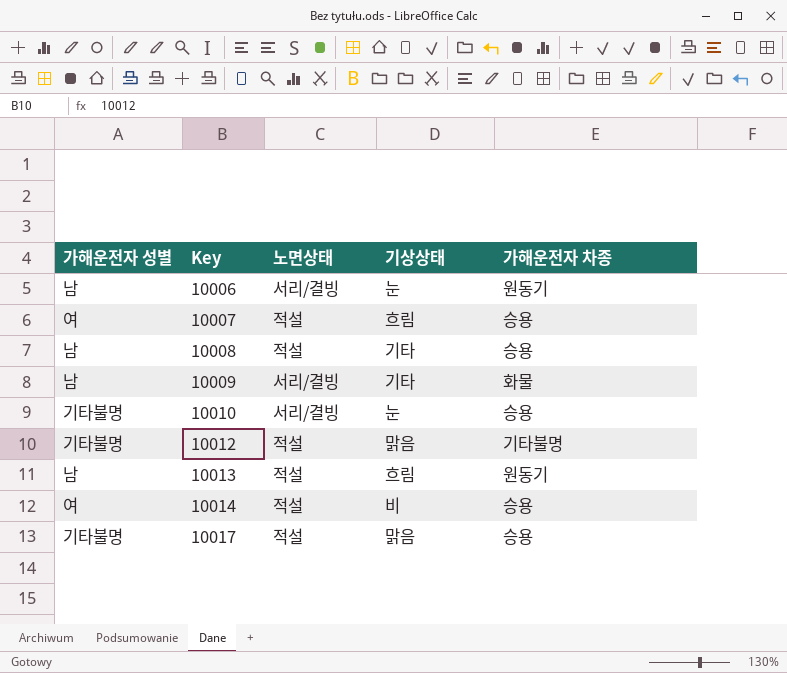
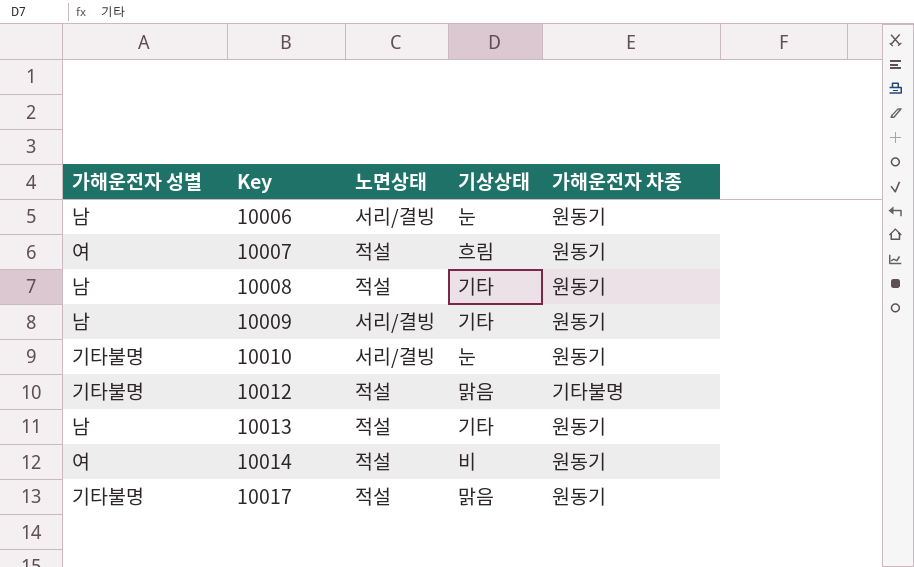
10007 | 가해운전자 차종: 승용 -> 원동기
10008 | 가해운전자 차종: 승용 -> 원동기
10009 | 가해운전자 차종: 화물 -> 원동기
10010 | 가해운전자 차종: 승용 -> 원동기
10013 | 기상상태: 흐림 -> 기타
10014 | 가해운전자 차종: 승용 -> 원동기
10017 | 가해운전자 차종: 승용 -> 원동기

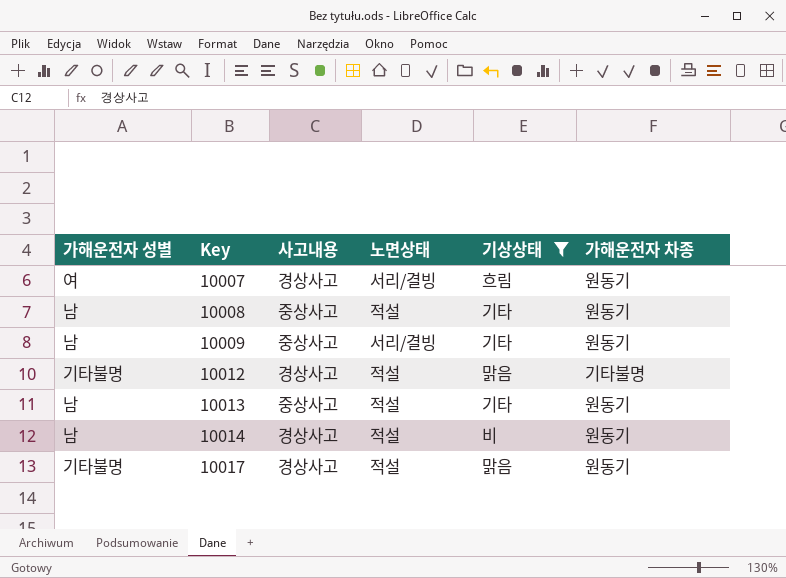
filter: none -> 기상상태 != 눈
column 사고내용 | position: none -> 3
10007 | 노면상태: 적설 -> 서리/결빙
10014 | 가해운전자 성별: 여 -> 남

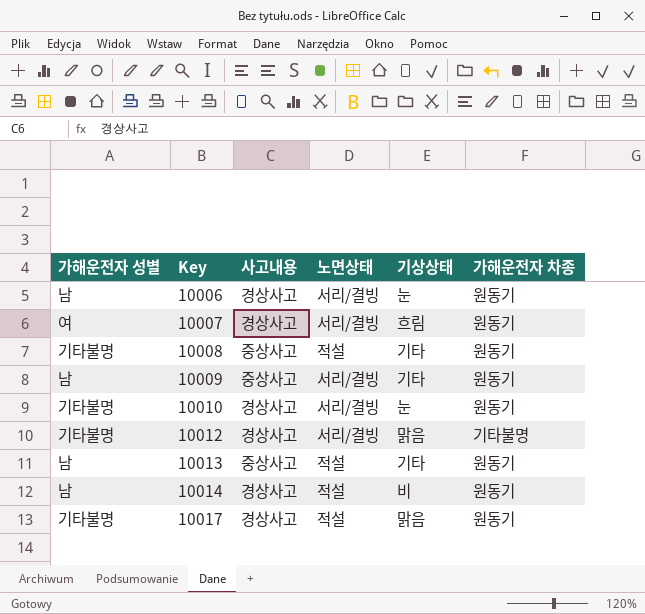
filter: 기상상태 != 눈 -> none
10008 | 가해운전자 성별: 남 -> 기타불명
10012 | 노면상태: 적설 -> 서리/결빙

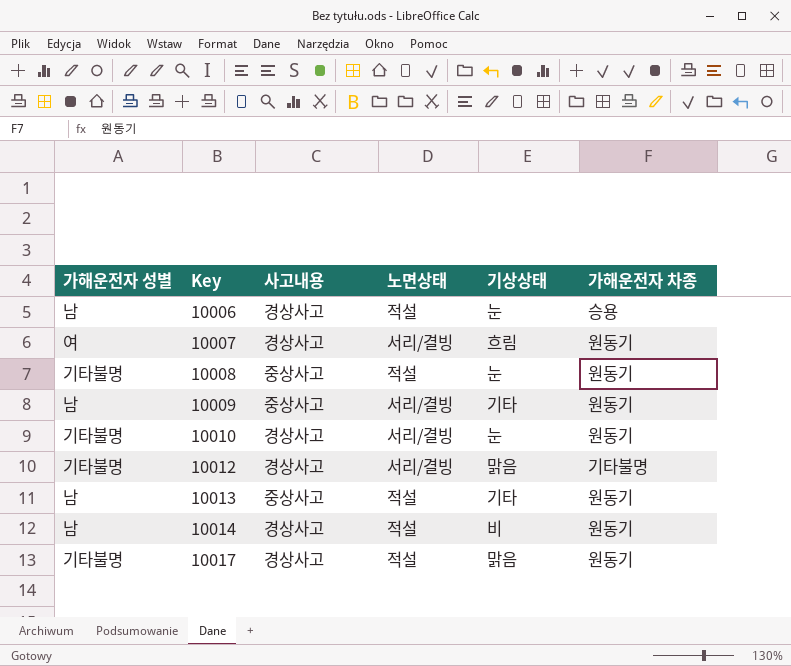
10006 | 노면상태: 서리/결빙 -> 적설
10006 | 가해운전자 차종: 원동기 -> 승용
10008 | 기상상태: 기타 -> 눈

